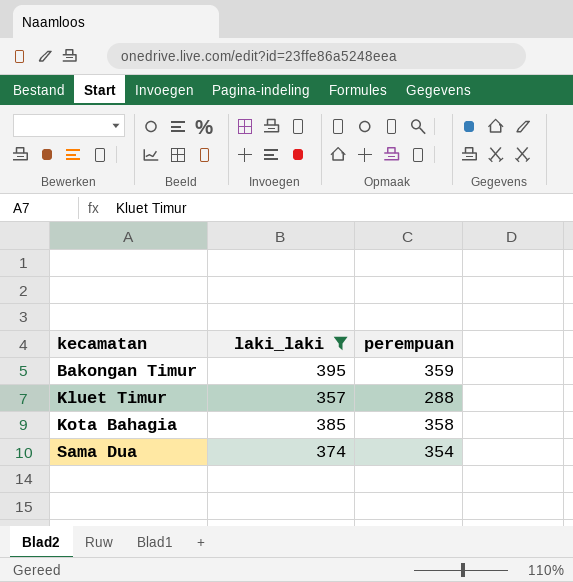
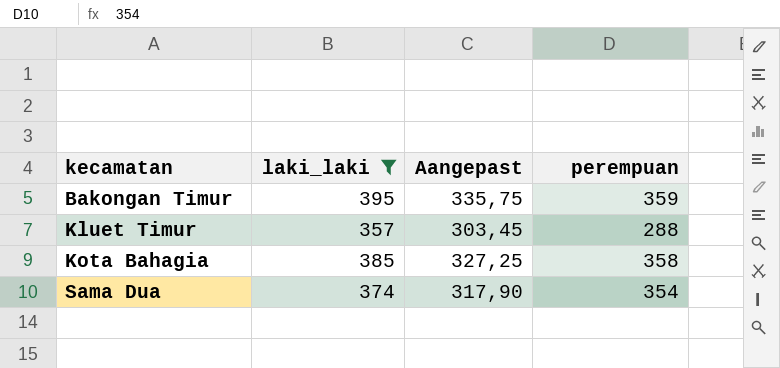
column Aangepast | formula: none -> [laki_laki] * 0,85

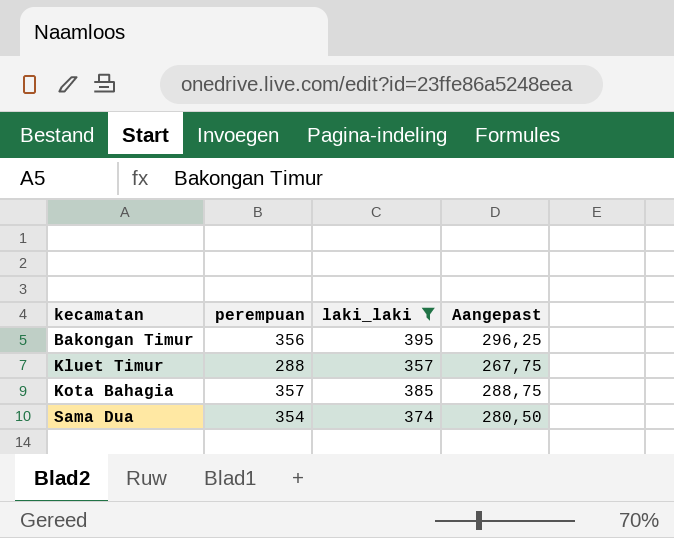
column perempuan | position: 4 -> 2
column Aangepast | formula: [laki_laki] * 0,85 -> [laki_laki] * 0,75
Bakongan Timur | perempuan: 359 -> 356
Kota Bahagia | perempuan: 358 -> 357

